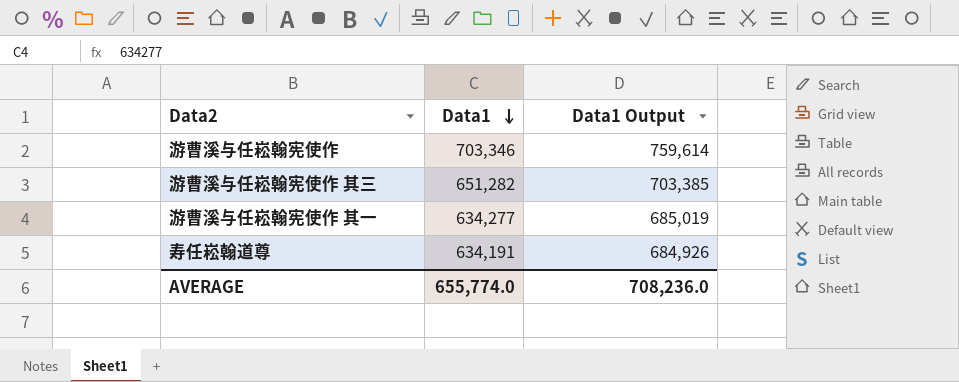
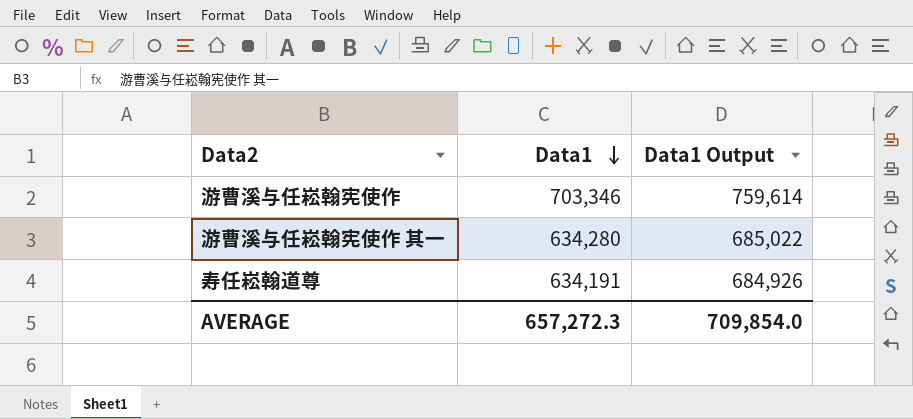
row 游曹溪与任崧翰宪使作 其三: 651,282 | 703,385 -> none
游曹溪与任崧翰宪使作 其一 | Data1: 634,277 -> 634,280
游曹溪与任崧翰宪使作 其一 | Data1 Output: 685,019 -> 685,022
AVERAGE | Data1: 655,774.0 -> 657,272.3
AVERAGE | Data1 Output: 708,236.0 -> 709,854.0

